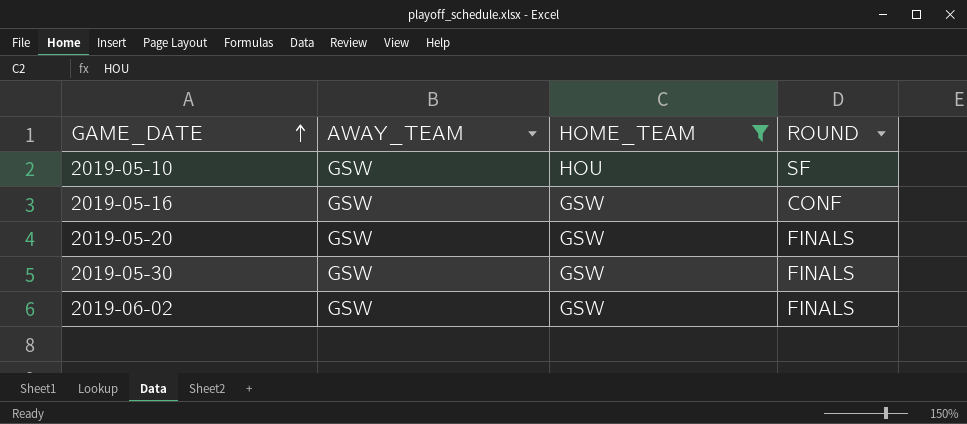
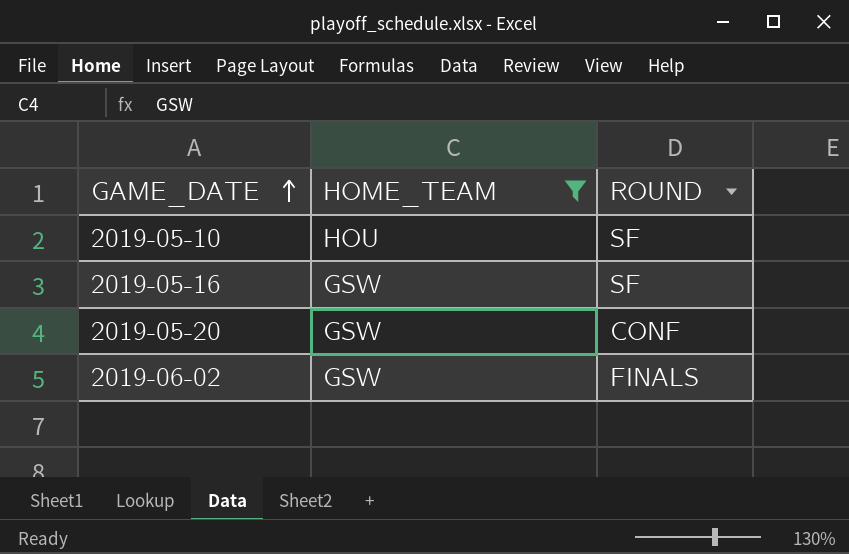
column AWAY_TEAM | position: 2 -> none
row 2019-05-30: GSW | GSW | FINALS -> none
2019-05-16 | ROUND: CONF -> SF
2019-05-20 | ROUND: FINALS -> CONF

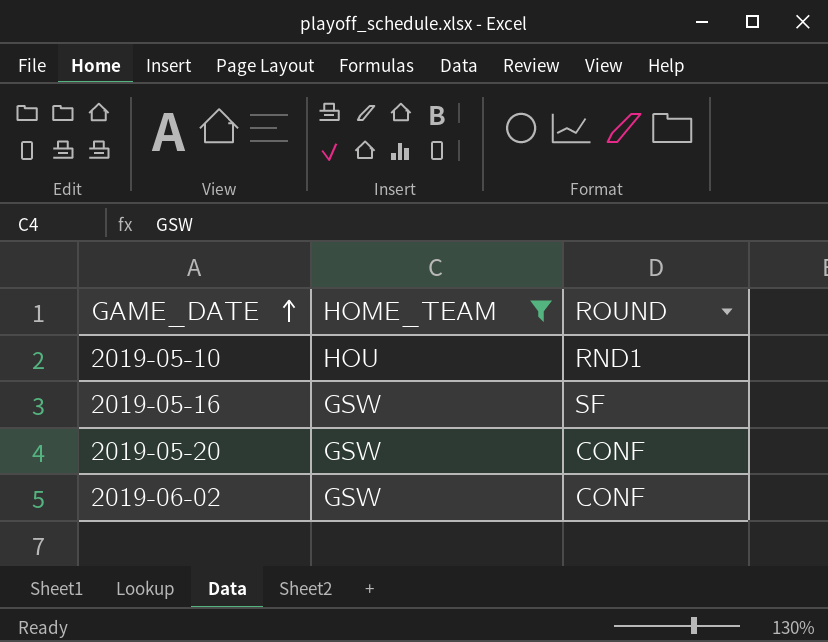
2019-05-10 | ROUND: SF -> RND1
2019-06-02 | ROUND: FINALS -> CONF

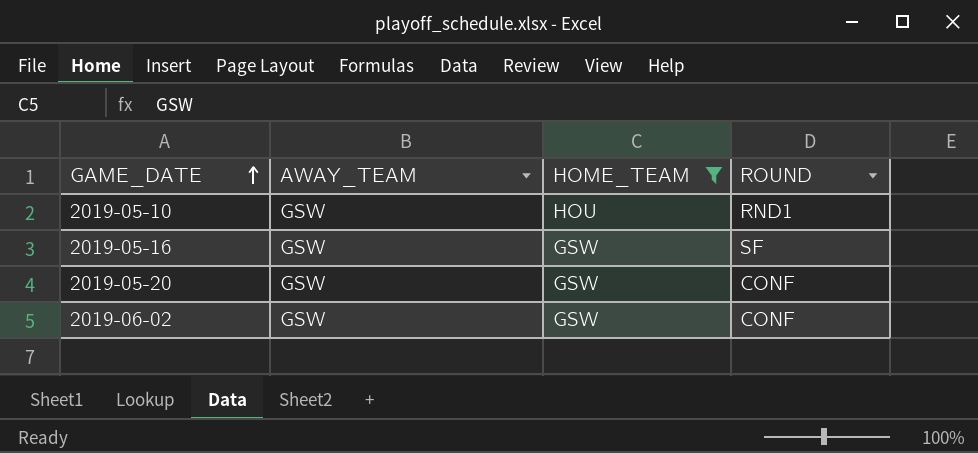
column AWAY_TEAM | position: none -> 2

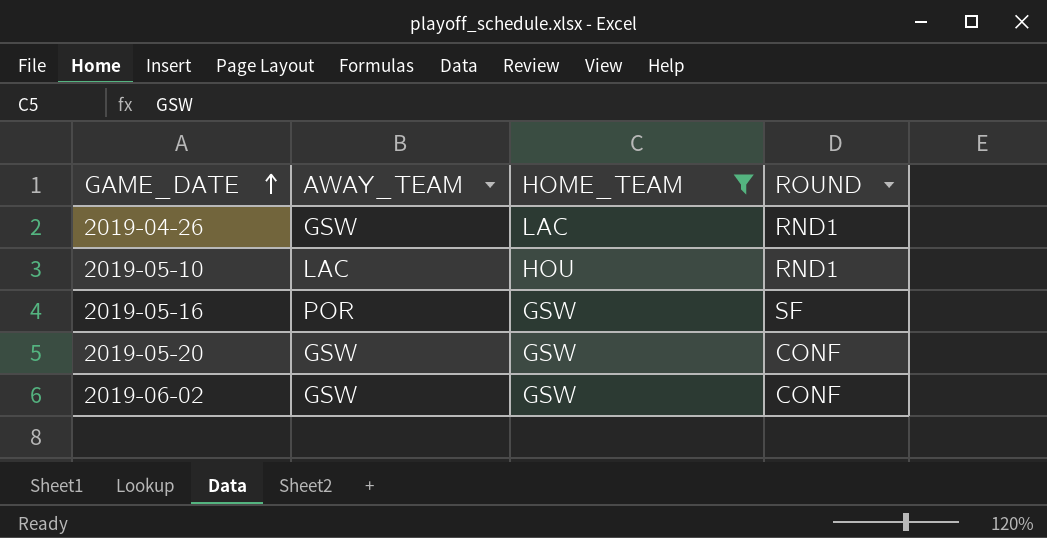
row 2019-04-26: none -> GSW | LAC | RND1
2019-05-10 | AWAY_TEAM: GSW -> LAC
2019-05-16 | AWAY_TEAM: GSW -> POR

